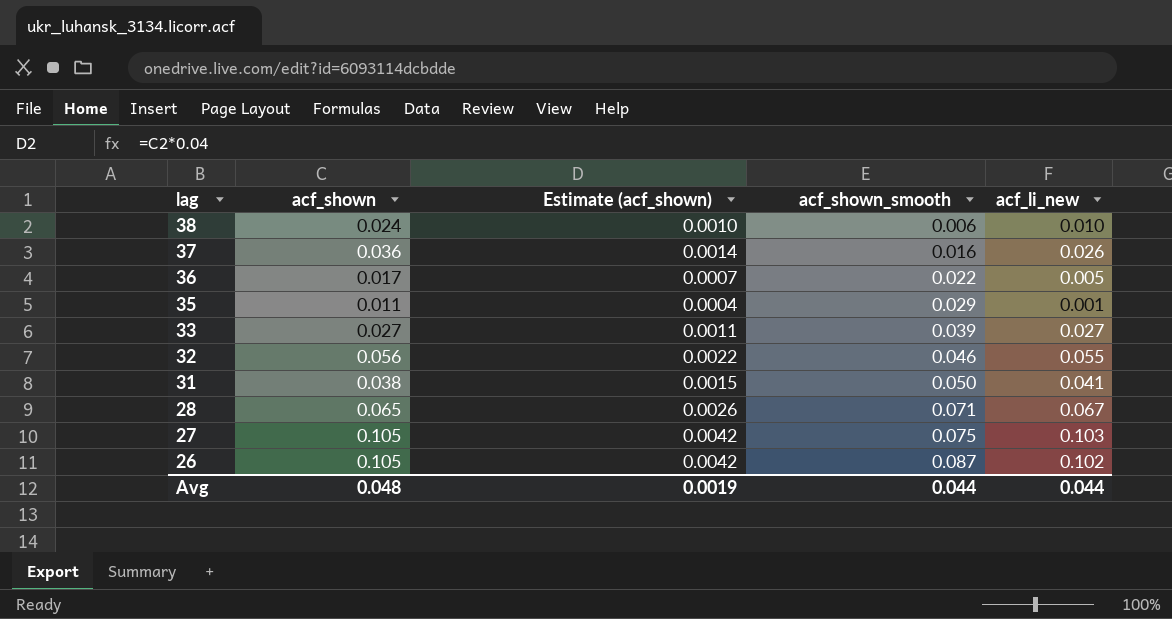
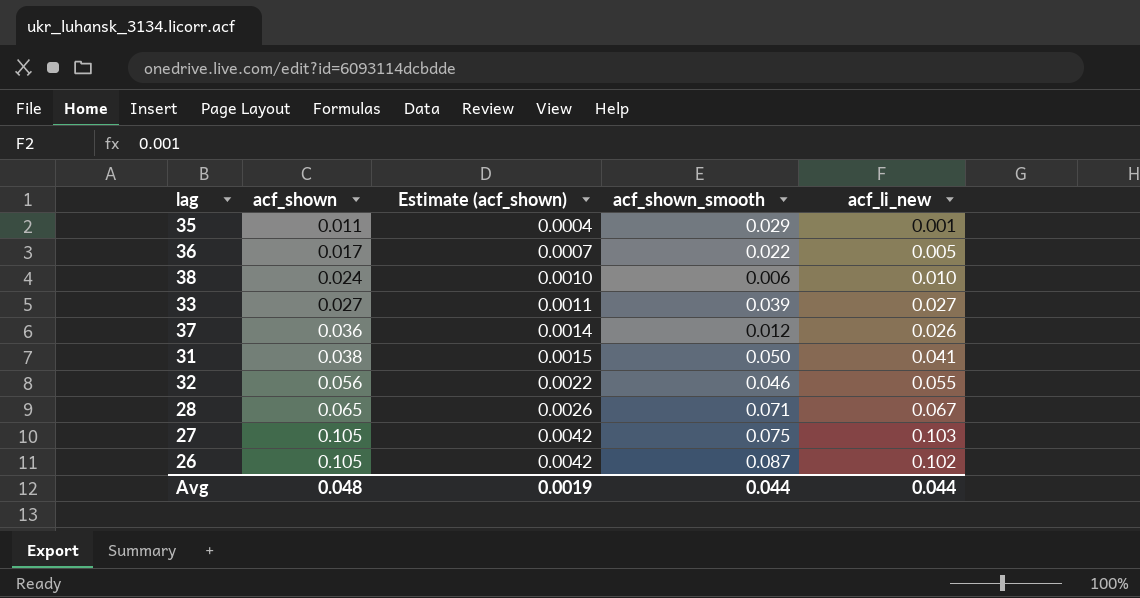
row order: lag descending -> acf_shown ascending
37 | acf_shown_smooth: 0.016 -> 0.012

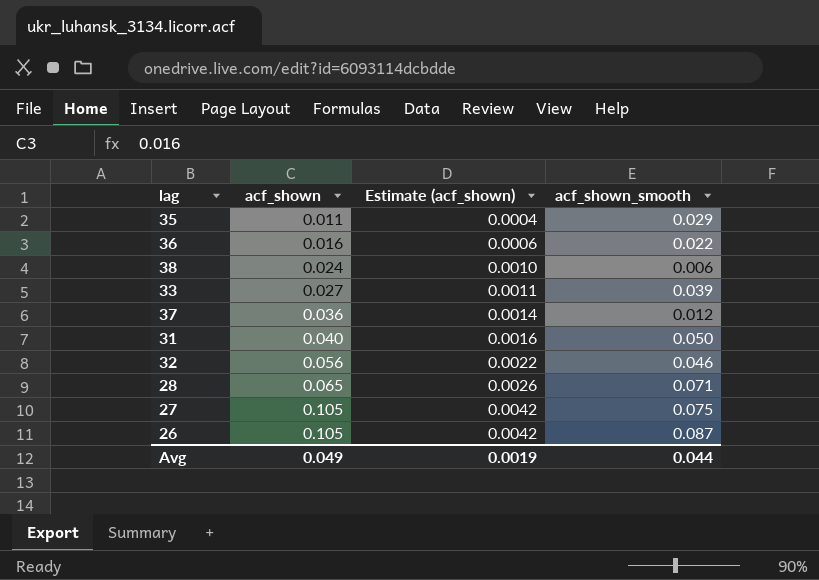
column acf_li_new | position: 5 -> none
36 | acf_shown: 0.017 -> 0.016
36 | Estimate (acf_shown): 0.0007 -> 0.0006
31 | acf_shown: 0.038 -> 0.040
31 | Estimate (acf_shown): 0.0015 -> 0.0016
Avg | acf_shown: 0.048 -> 0.049

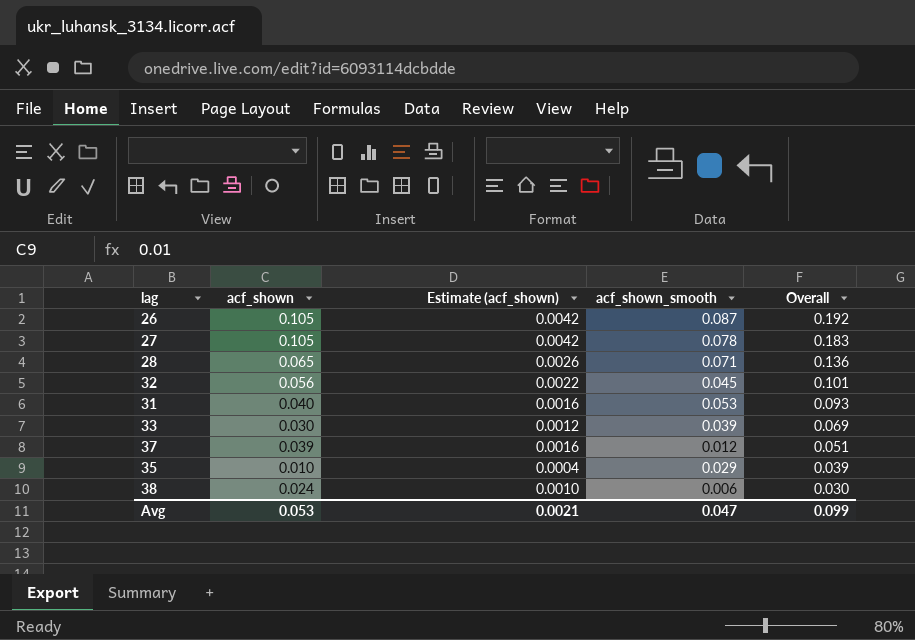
row order: acf_shown ascending -> Overall descending
column Overall | formula: none -> [acf_shown] + [acf_shown_smooth]
row 36: 0.016 | 0.0006 | 0.022 -> none
27 | acf_shown_smooth: 0.075 -> 0.078
32 | acf_shown_smooth: 0.046 -> 0.045
31 | acf_shown_smooth: 0.050 -> 0.053
33 | acf_shown: 0.027 -> 0.030
33 | Estimate (acf_shown): 0.0011 -> 0.0012
37 | acf_shown: 0.036 -> 0.039
37 | Estimate (acf_shown): 0.0014 -> 0.0016
35 | acf_shown: 0.011 -> 0.010
Avg | acf_shown: 0.049 -> 0.053
Avg | Estimate (acf_shown): 0.0019 -> 0.0021
Avg | acf_shown_smooth: 0.044 -> 0.047

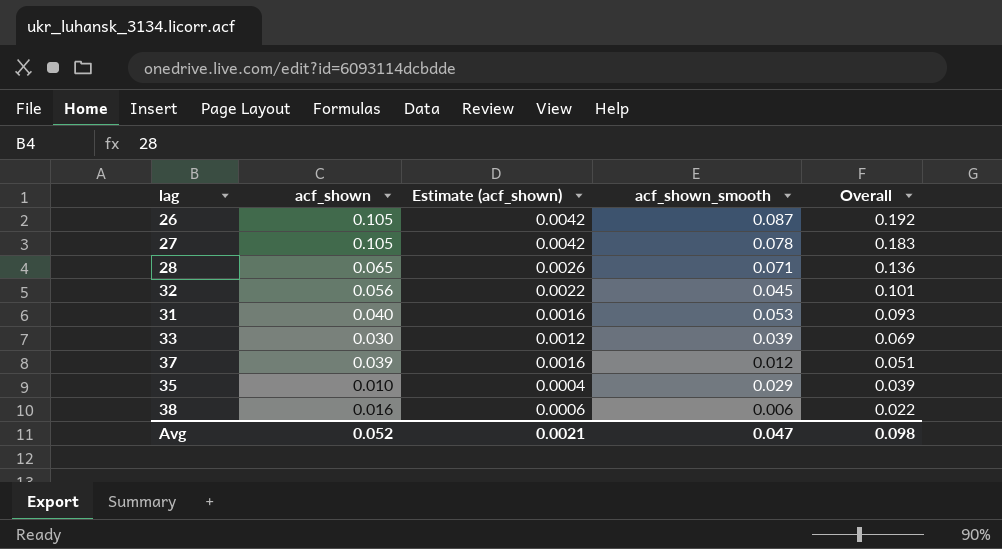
38 | acf_shown: 0.024 -> 0.016
38 | Estimate (acf_shown): 0.0010 -> 0.0006
38 | Overall: 0.030 -> 0.022
Avg | acf_shown: 0.053 -> 0.052
Avg | Overall: 0.099 -> 0.098

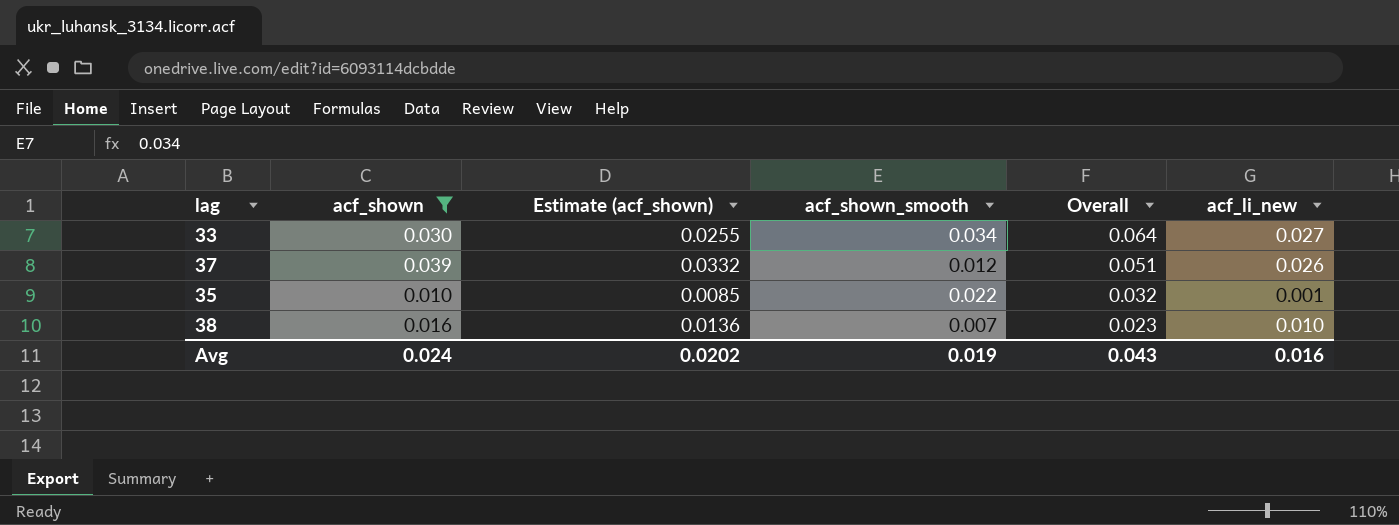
filter: none -> acf_shown <= 0.039
column Estimate (acf_shown) | formula: [acf_shown] * 0.04 -> [acf_shown] * 0.85
column acf_li_new | position: none -> 6
33 | acf_shown_smooth: 0.039 -> 0.034
33 | Overall: 0.069 -> 0.064
35 | acf_shown_smooth: 0.029 -> 0.022
35 | Overall: 0.039 -> 0.032
38 | acf_shown_smooth: 0.006 -> 0.007
38 | Overall: 0.022 -> 0.023
Avg | acf_shown: 0.052 -> 0.024
Avg | Estimate (acf_shown): 0.0021 -> 0.0202
Avg | acf_shown_smooth: 0.047 -> 0.019
Avg | Overall: 0.098 -> 0.043

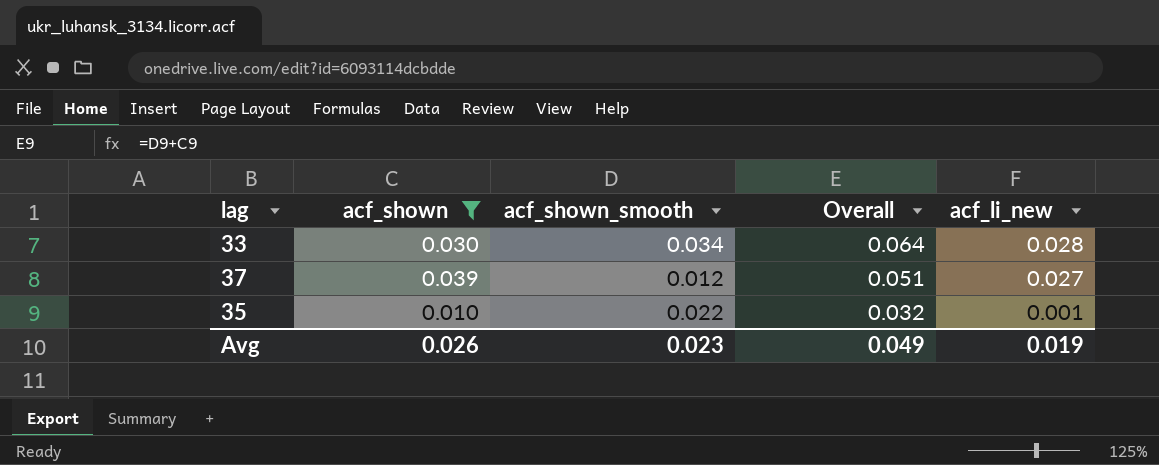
column Estimate (acf_shown) | formula: [acf_shown] * 0.85 -> none
row 38: 0.016 | 0.0136 | 0.007 | 0.023 | 0.010 -> none
33 | acf_li_new: 0.027 -> 0.028
37 | acf_li_new: 0.026 -> 0.027
Avg | acf_shown: 0.024 -> 0.026
Avg | acf_shown_smooth: 0.019 -> 0.023
Avg | Overall: 0.043 -> 0.049
Avg | acf_li_new: 0.016 -> 0.019

